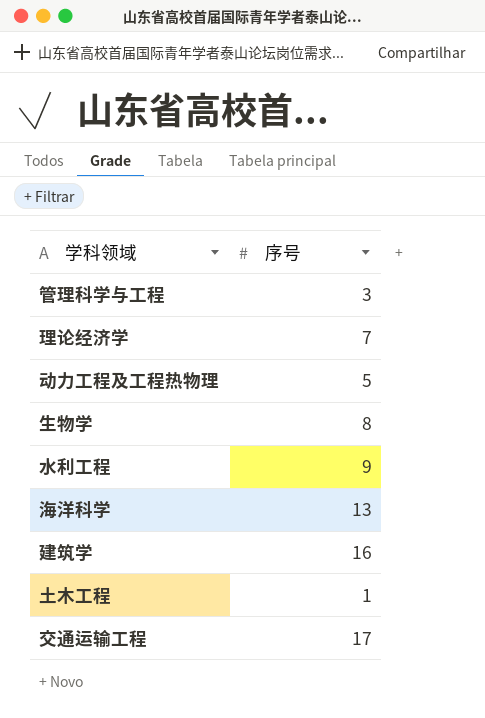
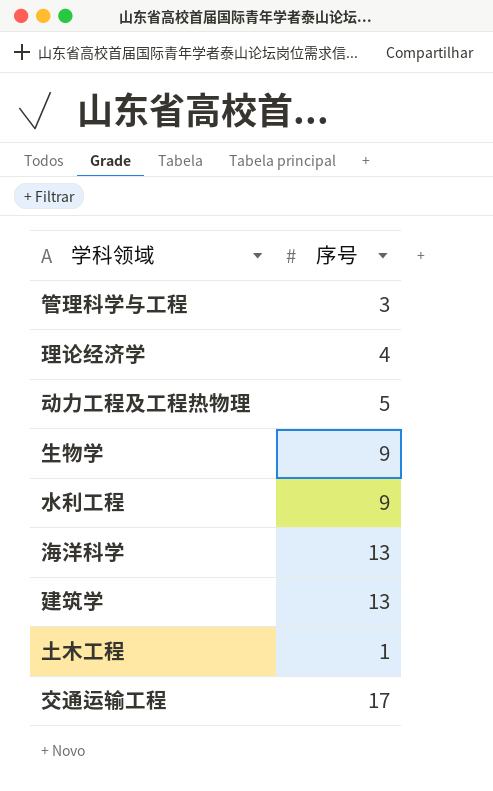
理论经济学 | 序号: 7 -> 4
生物学 | 序号: 8 -> 9
建筑学 | 序号: 16 -> 13

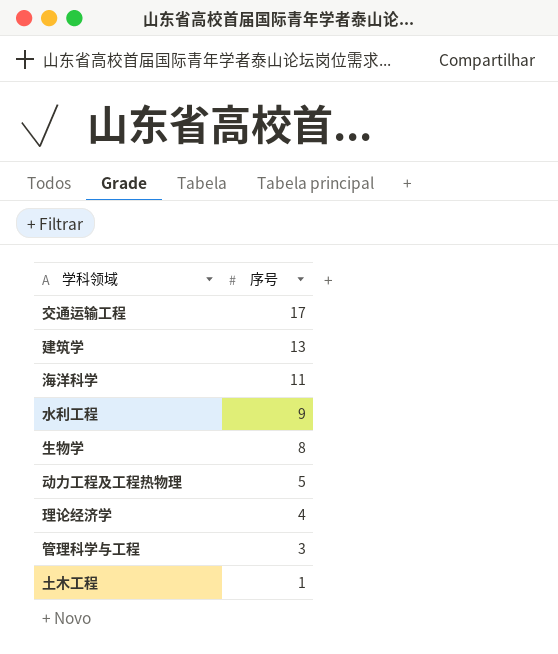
row order: none -> 序号 descending
海洋科学 | 序号: 13 -> 11
生物学 | 序号: 9 -> 8

